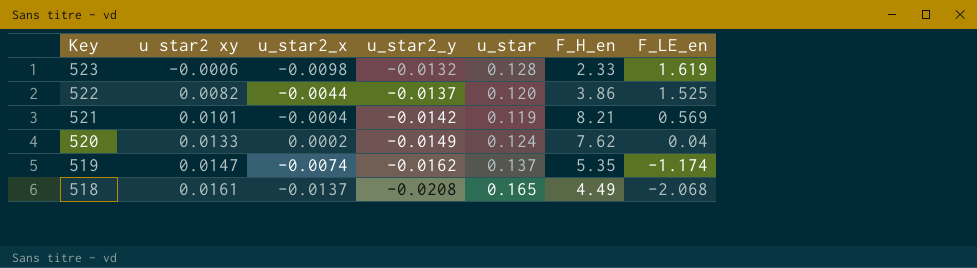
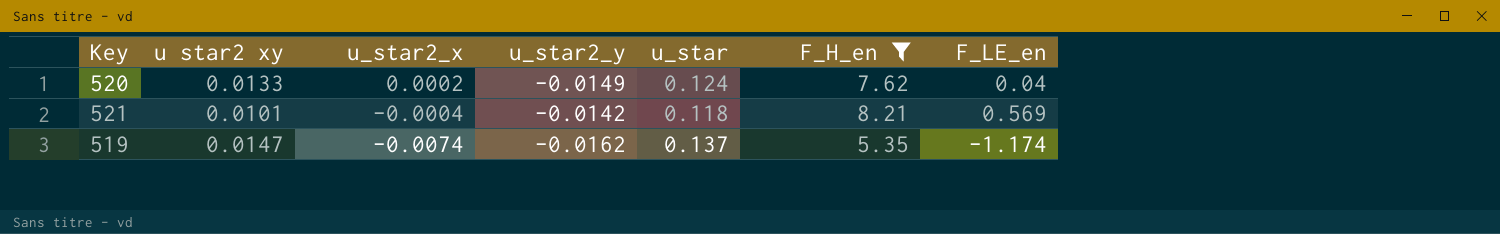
filter: none -> F_H_en >= 5.35
row order: Key descending -> u_star2_x descending
521 | u_star: 0.119 -> 0.118

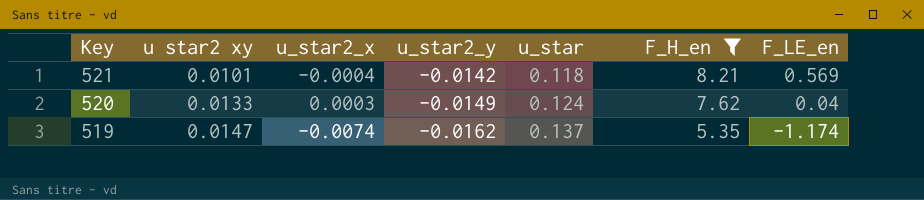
row order: u_star2_x descending -> Key descending
520 | u_star2_x: 0.0002 -> 0.0003

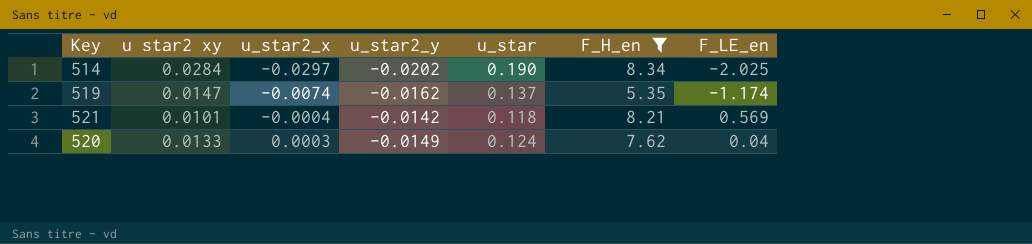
row order: Key descending -> u_star2_x ascending
row 514: none -> 0.0284 | -0.0297 | -0.0202 | 0.190 | 8.34 | -2.025

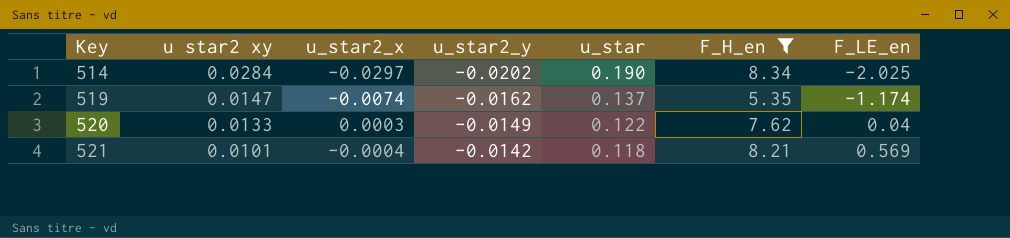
row order: u_star2_x ascending -> Key ascending
520 | u_star: 0.124 -> 0.122

